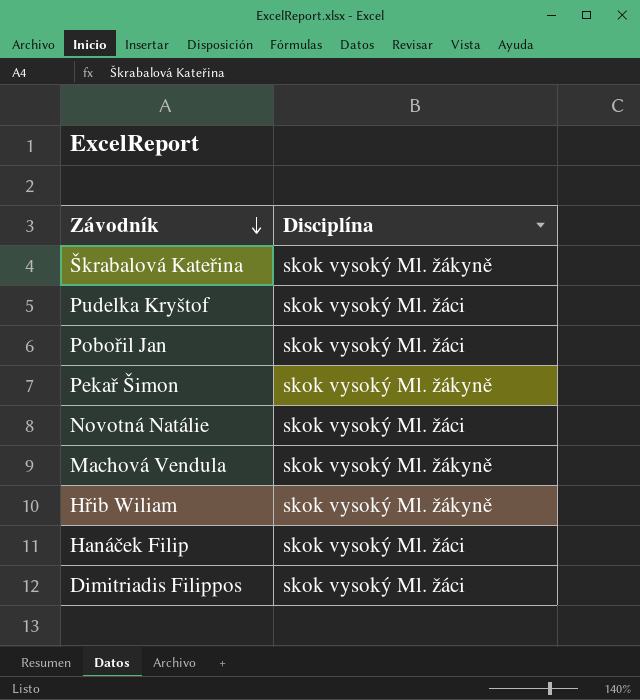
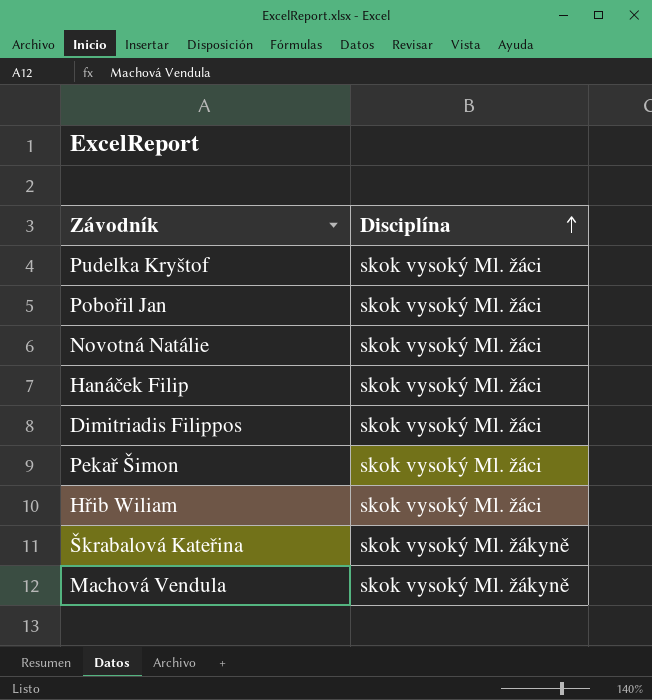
row order: Závodník descending -> Disciplína ascending
Pekař Šimon | Disciplína: skok vysoký Ml. žákyně -> skok vysoký Ml. žáci
Hřib Wiliam | Disciplína: skok vysoký Ml. žákyně -> skok vysoký Ml. žáci

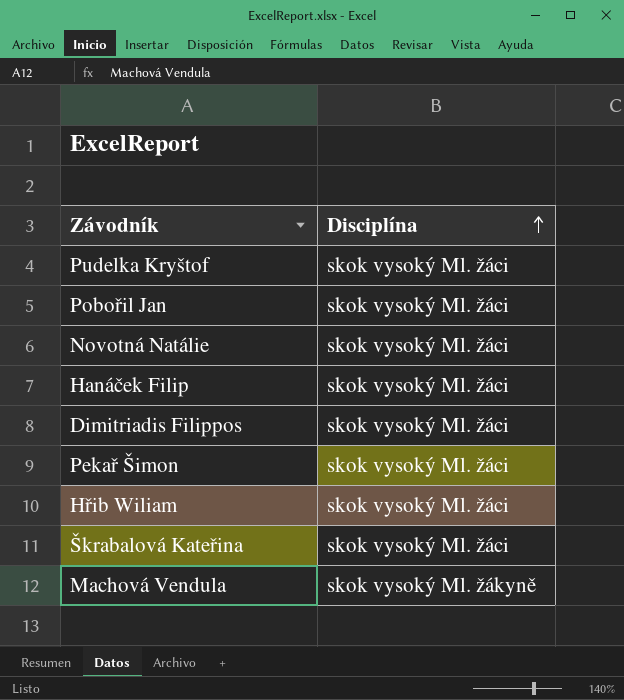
Škrabalová Kateřina | Disciplína: skok vysoký Ml. žákyně -> skok vysoký Ml. žáci

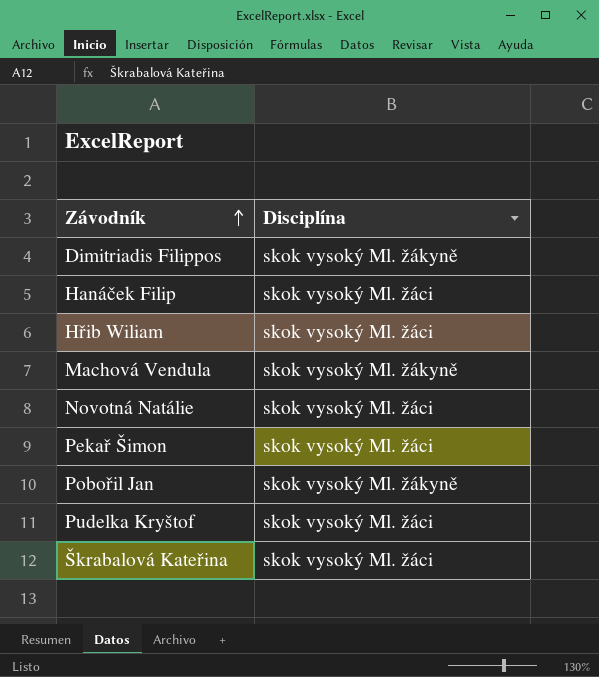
row order: Disciplína ascending -> Závodník ascending
Dimitriadis Filippos | Disciplína: skok vysoký Ml. žáci -> skok vysoký Ml. žákyně
Pobořil Jan | Disciplína: skok vysoký Ml. žáci -> skok vysoký Ml. žákyně

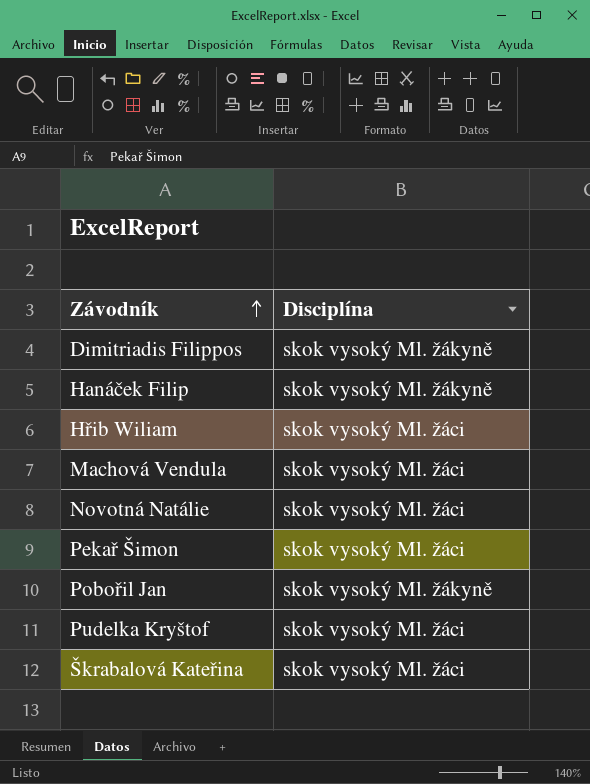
Hanáček Filip | Disciplína: skok vysoký Ml. žáci -> skok vysoký Ml. žákyně
Machová Vendula | Disciplína: skok vysoký Ml. žákyně -> skok vysoký Ml. žáci

